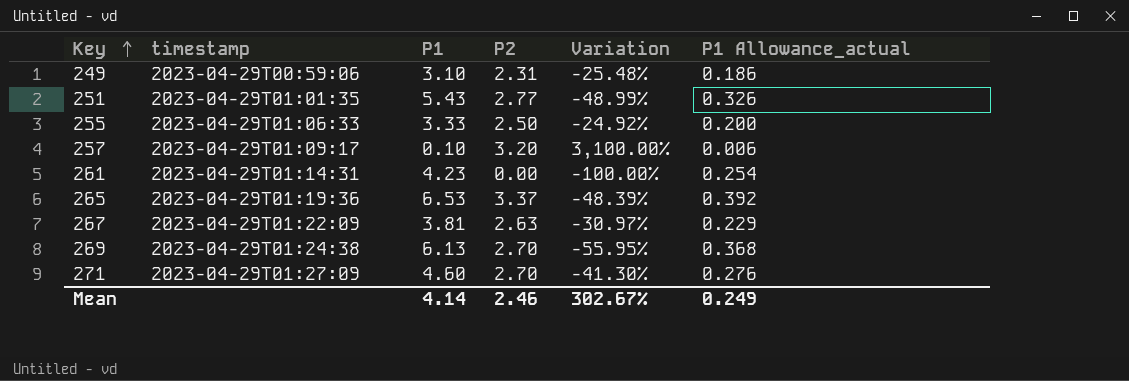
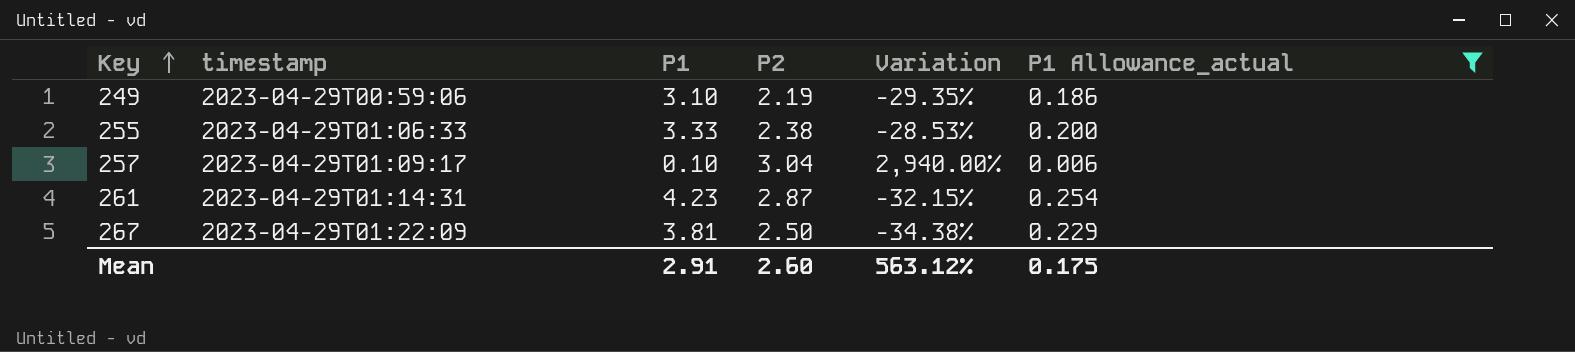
filter: none -> P1 Allowance_actual <= 0.254
249 | P2: 2.31 -> 2.19
249 | Variation: -25.48% -> -29.35%
255 | P2: 2.50 -> 2.38
255 | Variation: -24.92% -> -28.53%
257 | P2: 3.20 -> 3.04
257 | Variation: 3,100.00% -> 2,940.00%
261 | P2: 0.00 -> 2.87
261 | Variation: -100.00% -> -32.15%
267 | P2: 2.63 -> 2.50
267 | Variation: -30.97% -> -34.38%
Mean | P1: 4.14 -> 2.91
Mean | P2: 2.46 -> 2.60
Mean | Variation: 302.67% -> 563.12%
Mean | P1 Allowance_actual: 0.249 -> 0.175

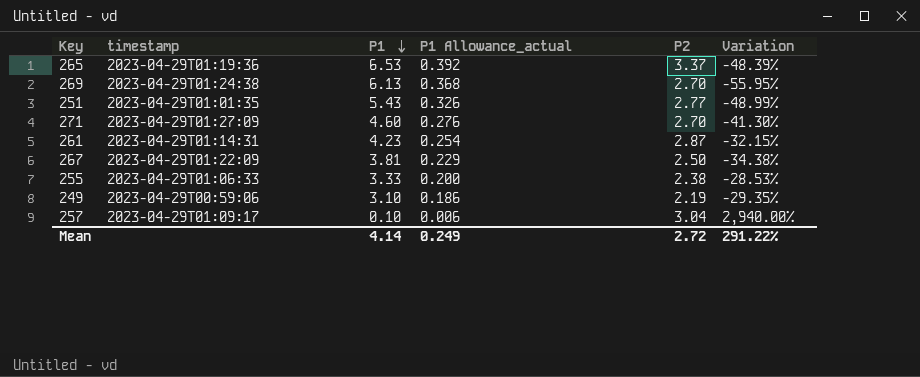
filter: P1 Allowance_actual <= 0.254 -> none
row order: Key ascending -> P1 descending
column P1 Allowance_actual | position: 6 -> 4
Mean | P1: 2.91 -> 4.14
Mean | P1 Allowance_actual: 0.175 -> 0.249
Mean | P2: 2.60 -> 2.72
Mean | Variation: 563.12% -> 291.22%

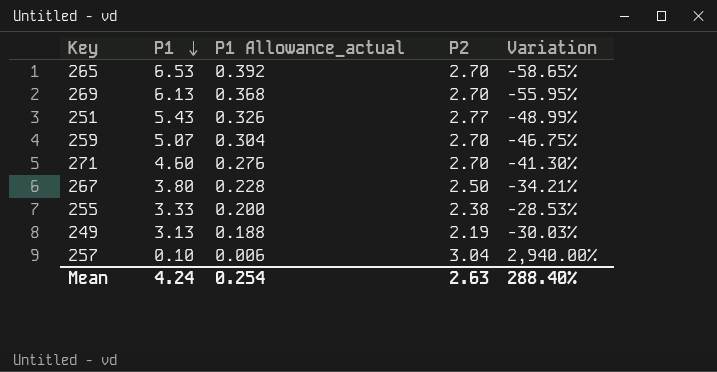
column timestamp | position: 2 -> none
row 261: 2023-04-29T01:14:31 | 4.23 | 0.254 | 2.87 | -32.15% -> none
265 | P2: 3.37 -> 2.70
265 | Variation: -48.39% -> -58.65%
row 259: none -> 5.07 | 0.304 | 2.70 | -46.75%
267 | P1: 3.81 -> 3.80
267 | P1 Allowance_actual: 0.229 -> 0.228
267 | Variation: -34.38% -> -34.21%
249 | P1: 3.10 -> 3.13
249 | P1 Allowance_actual: 0.186 -> 0.188
249 | Variation: -29.35% -> -30.03%
Mean | P1: 4.14 -> 4.24
Mean | P1 Allowance_actual: 0.249 -> 0.254
Mean | P2: 2.72 -> 2.63
Mean | Variation: 291.22% -> 288.40%

